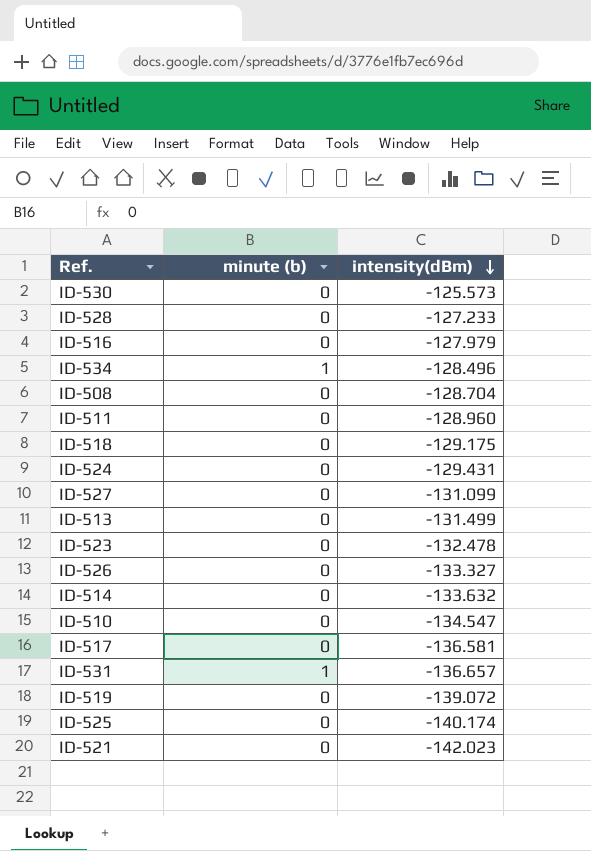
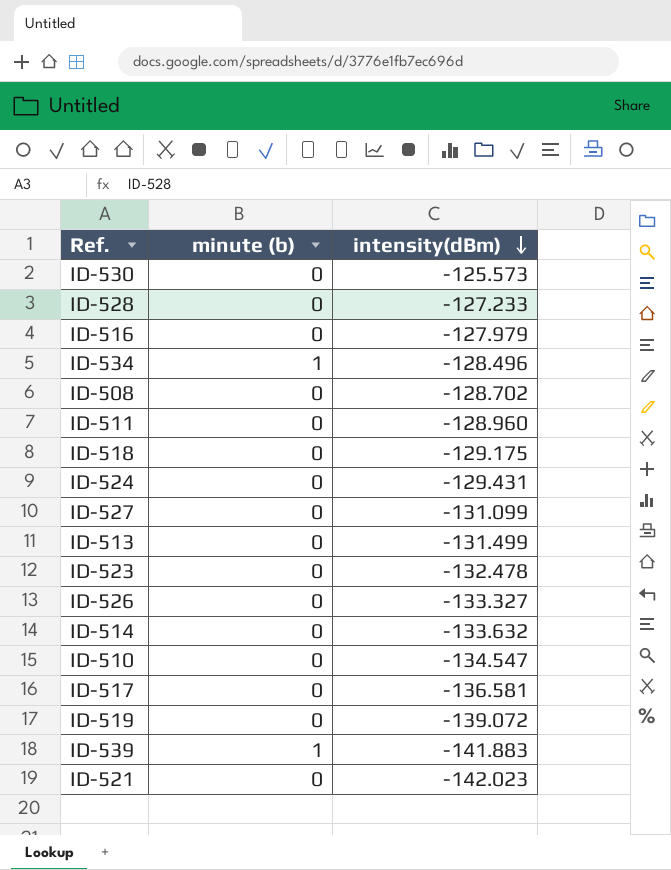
row ID-531: 1 | -136.657 -> none
row ID-525: 0 | -140.174 -> none
ID-508 | intensity(dBm): -128.704 -> -128.702
row ID-539: none -> 1 | -141.883

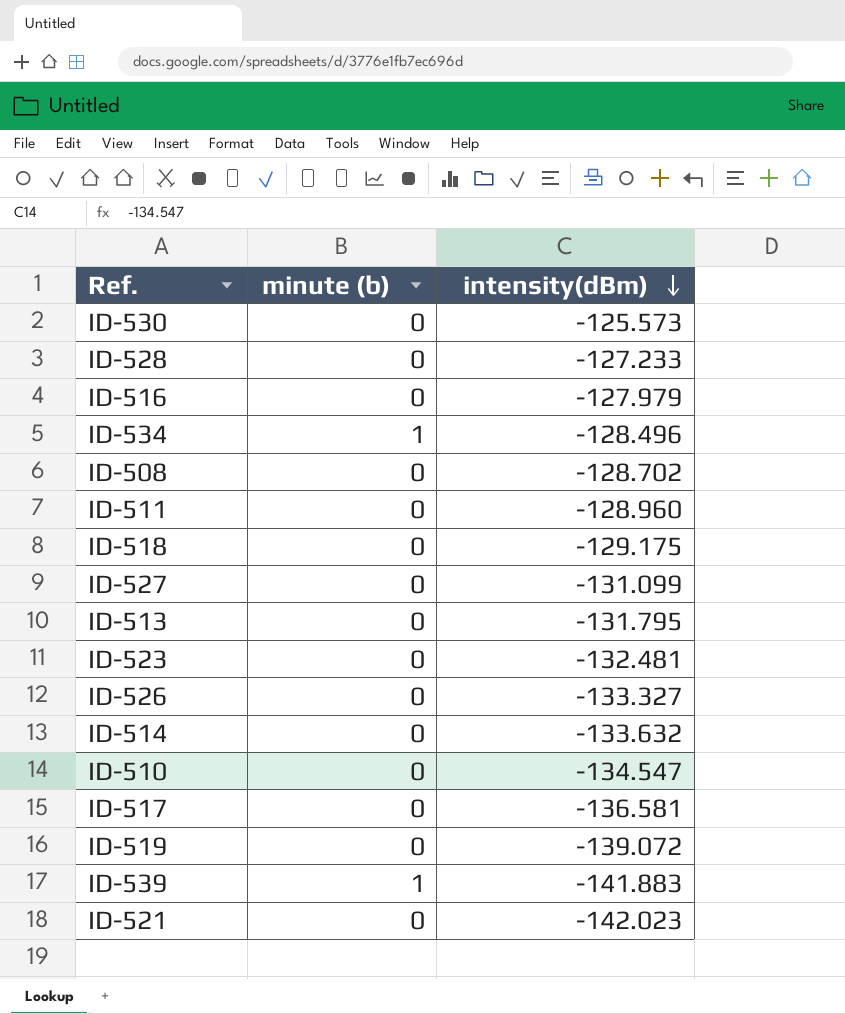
row ID-524: 0 | -129.431 -> none
ID-513 | intensity(dBm): -131.499 -> -131.795
ID-523 | intensity(dBm): -132.478 -> -132.481

